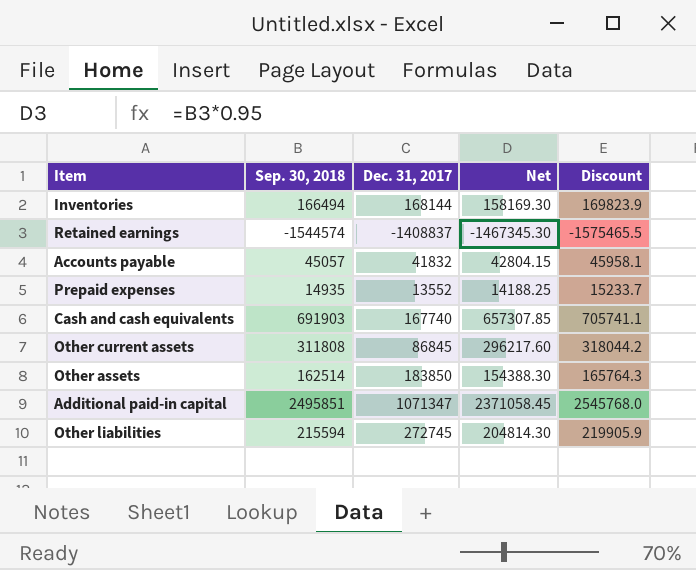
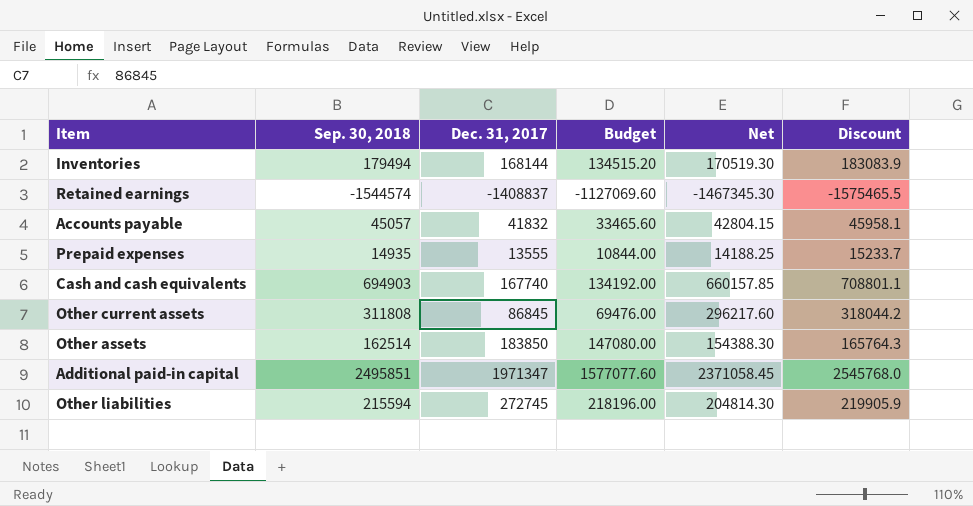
column Budget | formula: none -> [Dec. 31, 2017] * 0.8
Inventories | Sep. 30, 2018: 166494 -> 179494
Inventories | Net: 158169.30 -> 170519.30
Inventories | Discount: 169823.9 -> 183083.9
Prepaid expenses | Dec. 31, 2017: 13552 -> 13555
Cash and cash equivalents | Sep. 30, 2018: 691903 -> 694903
Cash and cash equivalents | Net: 657307.85 -> 660157.85
Cash and cash equivalents | Discount: 705741.1 -> 708801.1
Additional paid-in capital | Dec. 31, 2017: 1071347 -> 1971347

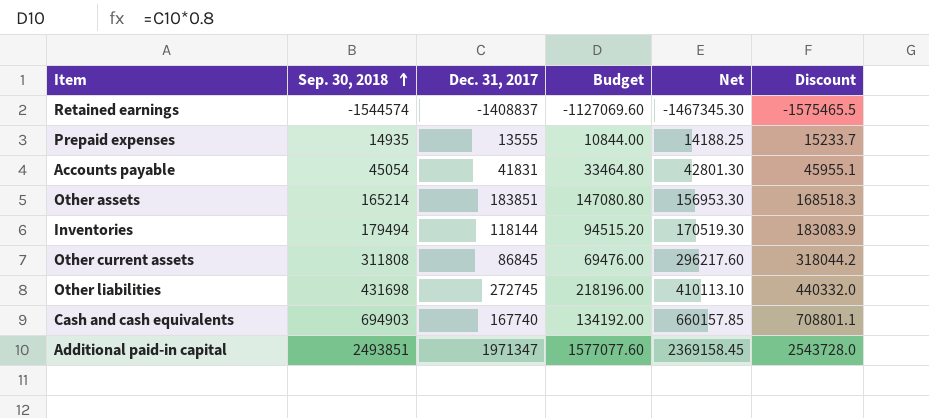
row order: none -> Sep. 30, 2018 ascending
Accounts payable | Sep. 30, 2018: 45057 -> 45054
Accounts payable | Dec. 31, 2017: 41832 -> 41831
Accounts payable | Budget: 33465.60 -> 33464.80
Accounts payable | Net: 42804.15 -> 42801.30
Accounts payable | Discount: 45958.1 -> 45955.1
Other assets | Sep. 30, 2018: 162514 -> 165214
Other assets | Dec. 31, 2017: 183850 -> 183851
Other assets | Budget: 147080.00 -> 147080.80
Other assets | Net: 154388.30 -> 156953.30
Other assets | Discount: 165764.3 -> 168518.3
Inventories | Dec. 31, 2017: 168144 -> 118144
Inventories | Budget: 134515.20 -> 94515.20
Other liabilities | Sep. 30, 2018: 215594 -> 431698
Other liabilities | Net: 204814.30 -> 410113.10
Other liabilities | Discount: 219905.9 -> 440332.0
Additional paid-in capital | Sep. 30, 2018: 2495851 -> 2493851
Additional paid-in capital | Net: 2371058.45 -> 2369158.45
Additional paid-in capital | Discount: 2545768.0 -> 2543728.0

